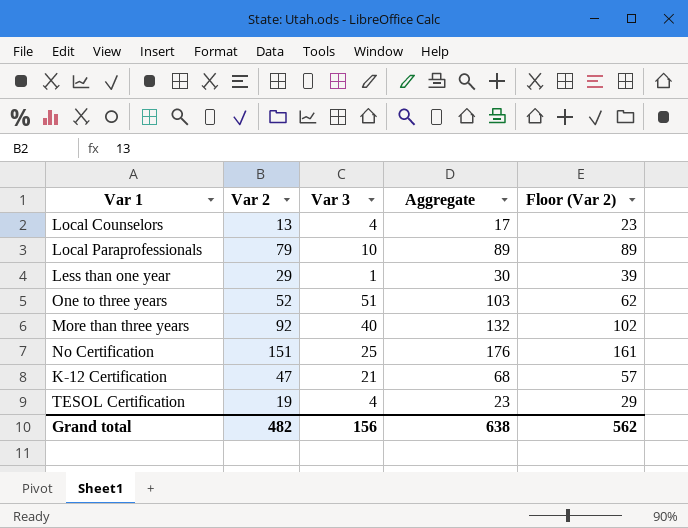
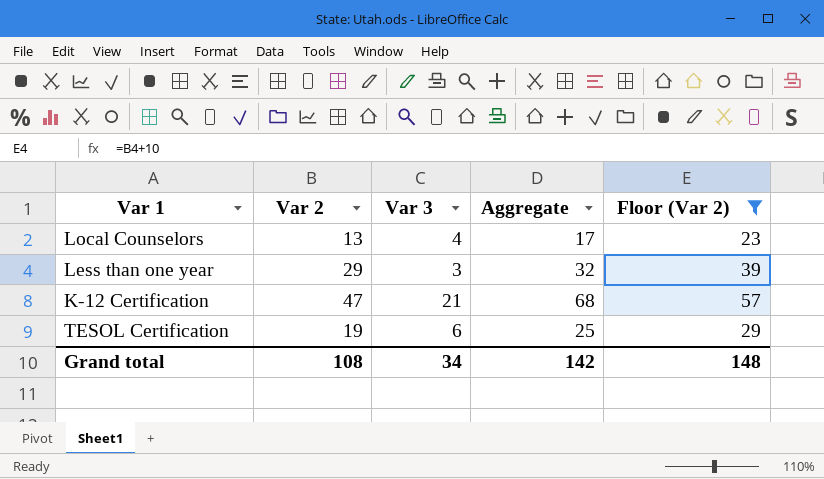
filter: none -> Floor (Var 2) <= 57
Less than one year | Var 3: 1 -> 3
Less than one year | Aggregate: 30 -> 32
TESOL Certification | Var 3: 4 -> 6
TESOL Certification | Aggregate: 23 -> 25
Grand total | Var 2: 482 -> 108
Grand total | Var 3: 156 -> 34
Grand total | Aggregate: 638 -> 142
Grand total | Floor (Var 2): 562 -> 148

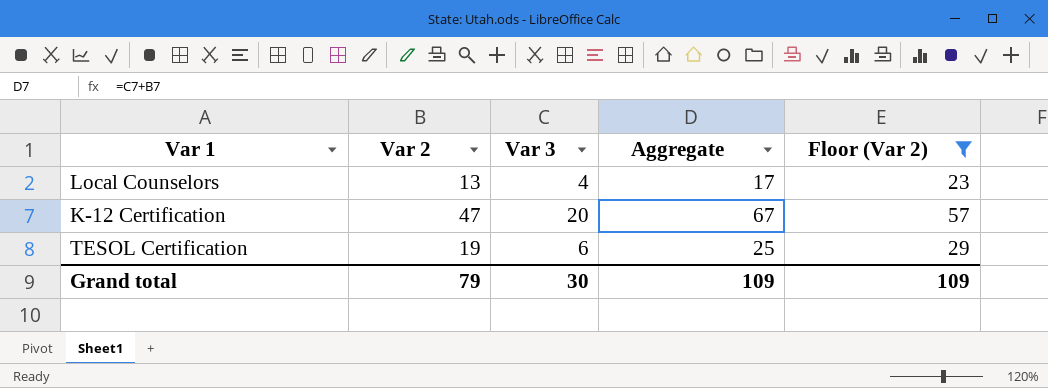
row Less than one year: 29 | 3 | 32 | 39 -> none
K-12 Certification | Var 3: 21 -> 20
K-12 Certification | Aggregate: 68 -> 67
Grand total | Var 2: 108 -> 79
Grand total | Var 3: 34 -> 30
Grand total | Aggregate: 142 -> 109
Grand total | Floor (Var 2): 148 -> 109

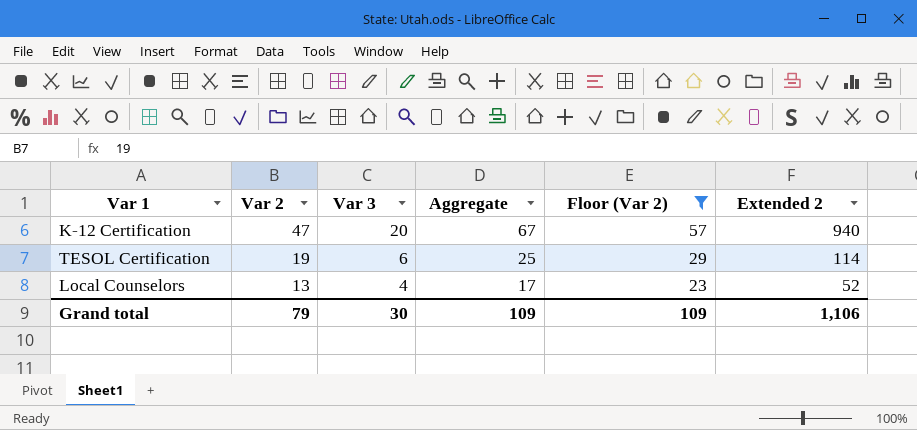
row order: none -> Var 2 descending
column Extended 2 | formula: none -> [Var 2] * [Var 3]

